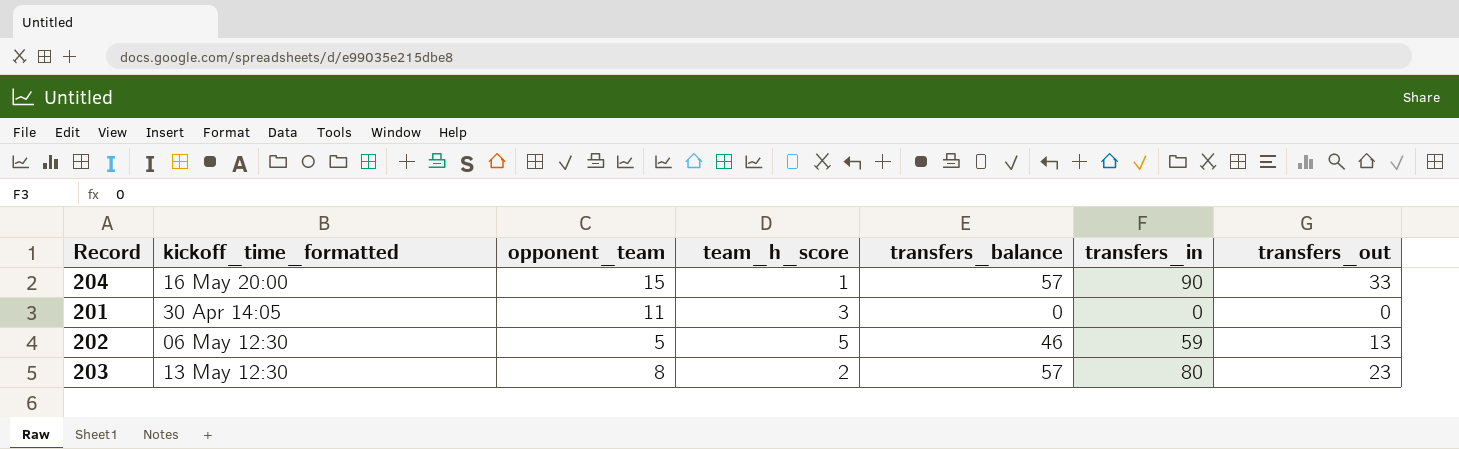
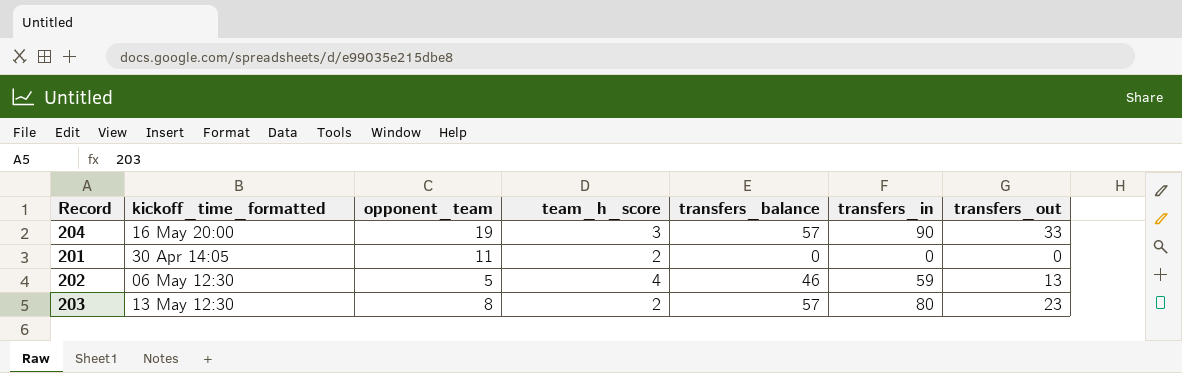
204 | opponent_team: 15 -> 19
204 | team_h_score: 1 -> 3
201 | team_h_score: 3 -> 2
202 | team_h_score: 5 -> 4

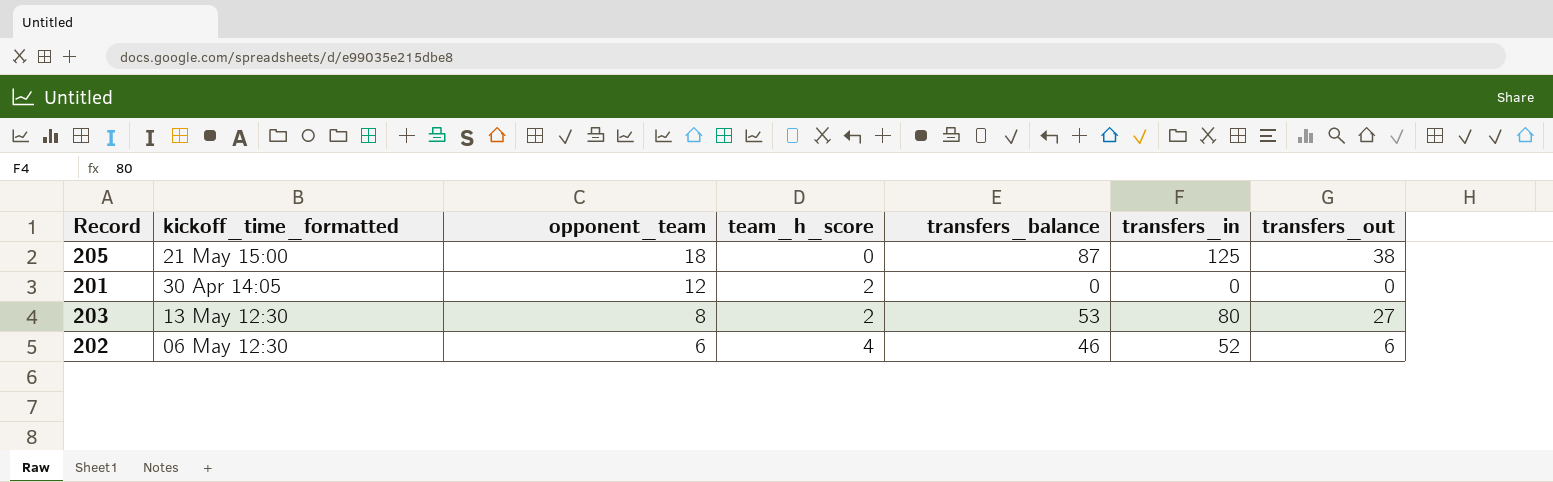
row order: none -> opponent_team descending
row 204: 16 May 20:00 | 19 | 3 | 57 | 90 | 33 -> none
row 205: none -> 21 May 15:00 | 18 | 0 | 87 | 125 | 38
201 | opponent_team: 11 -> 12
203 | transfers_balance: 57 -> 53
203 | transfers_out: 23 -> 27
202 | opponent_team: 5 -> 6
202 | transfers_in: 59 -> 52
202 | transfers_out: 13 -> 6

